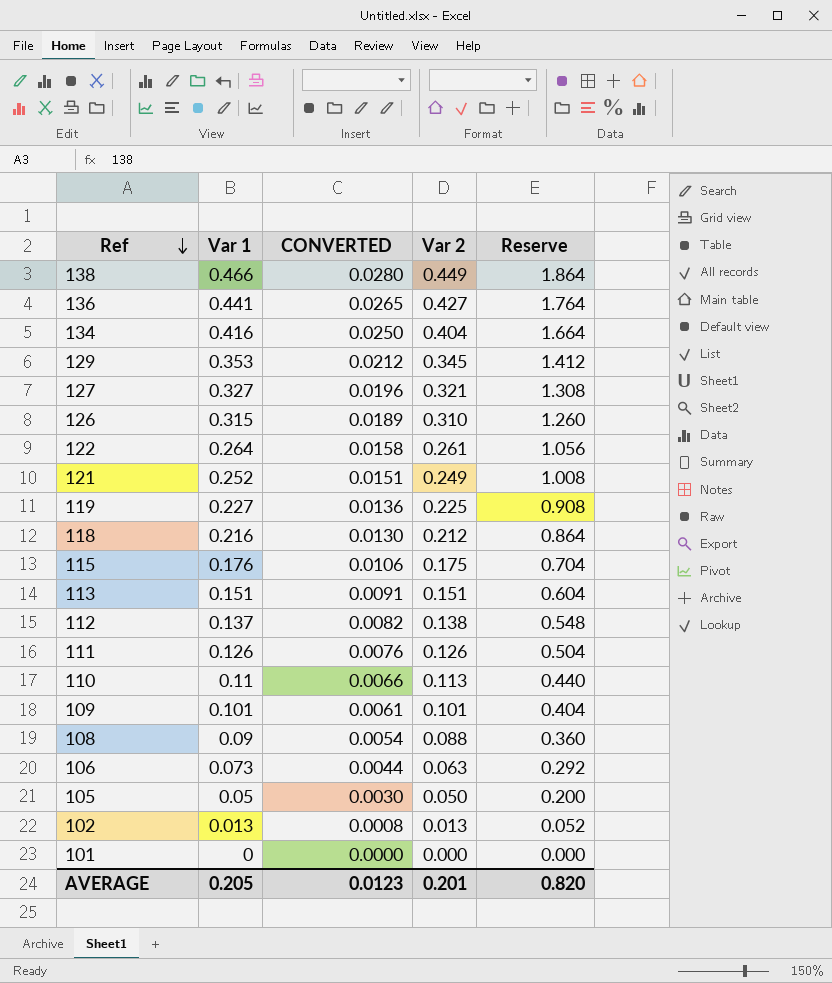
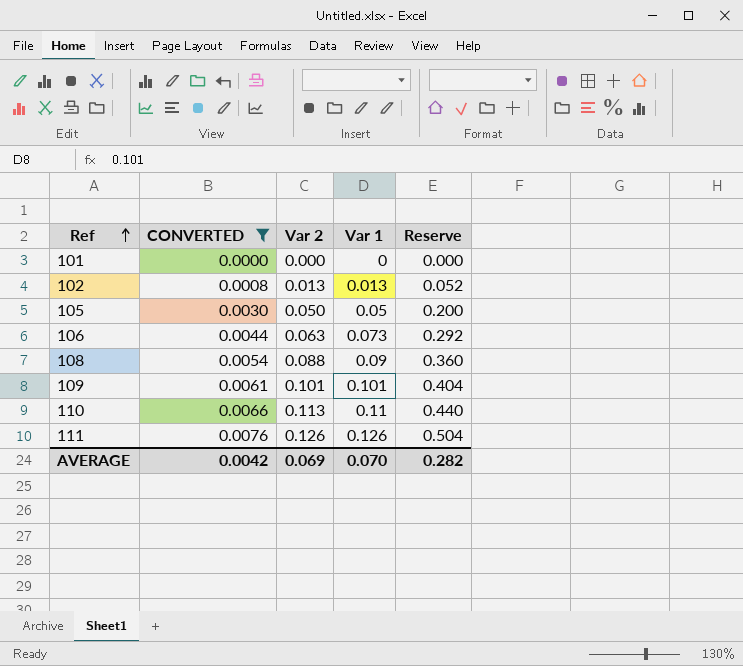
filter: none -> CONVERTED <= 0.0076
row order: Ref descending -> Ref ascending
column Var 1 | position: 2 -> 4
AVERAGE | CONVERTED: 0.0123 -> 0.0042
AVERAGE | Var 2: 0.201 -> 0.069
AVERAGE | Var 1: 0.205 -> 0.070
AVERAGE | Reserve: 0.820 -> 0.282

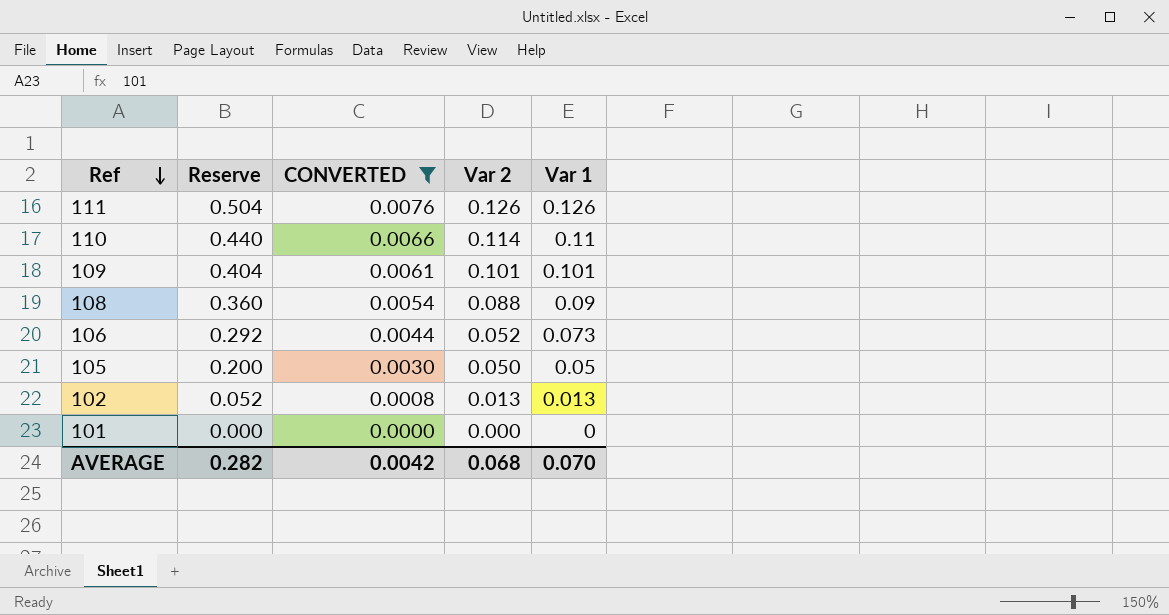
row order: Ref ascending -> Ref descending
column Reserve | position: 5 -> 2
110 | Var 2: 0.113 -> 0.114
106 | Var 2: 0.063 -> 0.052
AVERAGE | Var 2: 0.069 -> 0.068

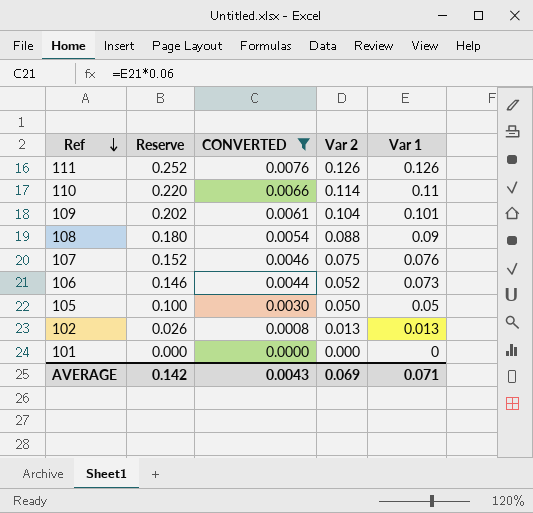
column Reserve | formula: [Var 1] * 4 -> [Var 1] * 2
109 | Var 2: 0.101 -> 0.104
row 107: none -> 0.152 | 0.0046 | 0.075 | 0.076
AVERAGE | Reserve: 0.282 -> 0.142
AVERAGE | CONVERTED: 0.0042 -> 0.0043
AVERAGE | Var 2: 0.068 -> 0.069
AVERAGE | Var 1: 0.070 -> 0.071

